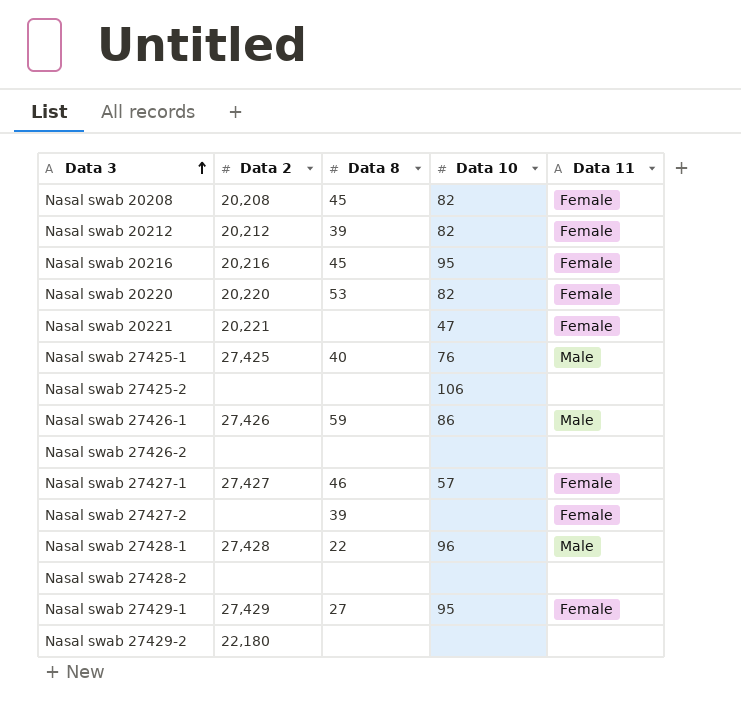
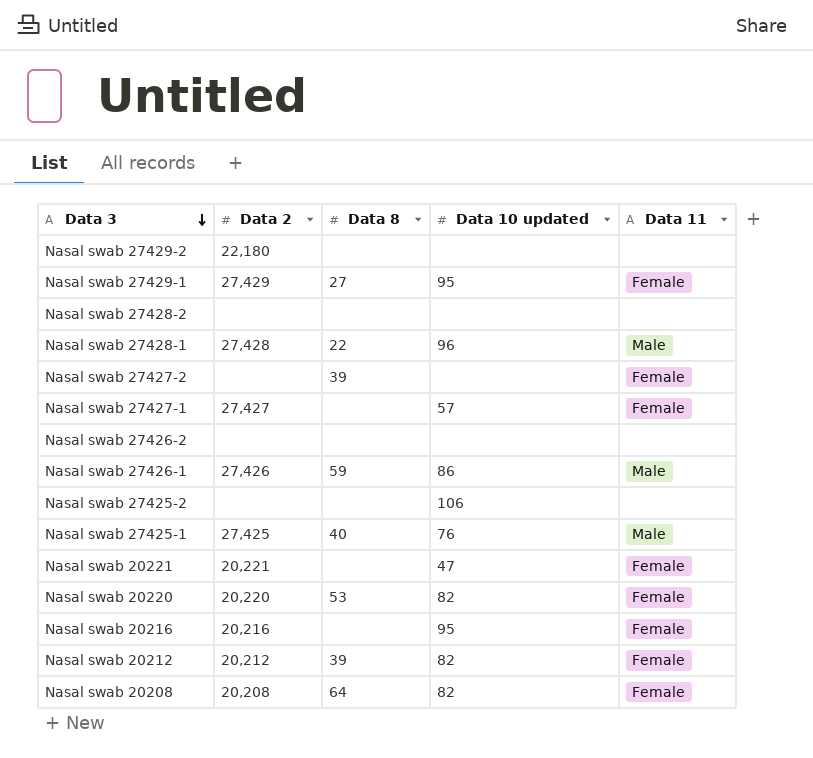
row order: Data 3 ascending -> Data 3 descending
column name: Data 10 -> Data 10 updated
Nasal swab 27427-1 | Data 8: 46 -> none
Nasal swab 20216 | Data 8: 45 -> none
Nasal swab 20208 | Data 8: 45 -> 64

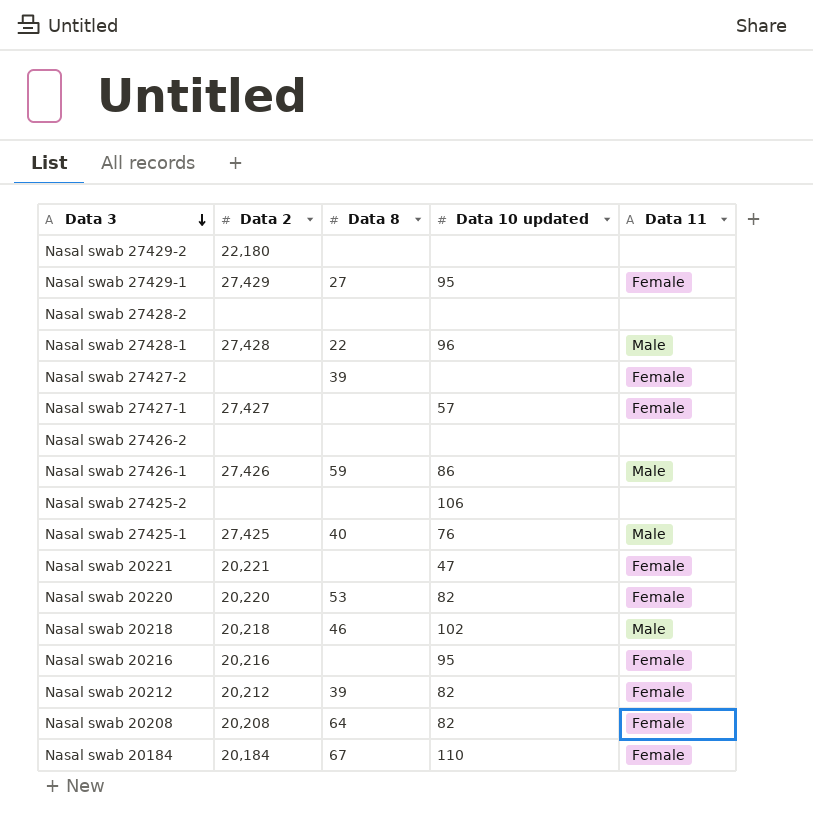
row Nasal swab 20218: none -> 20,218 | 46 | 102 | Male
row Nasal swab 20184: none -> 20,184 | 67 | 110 | Female

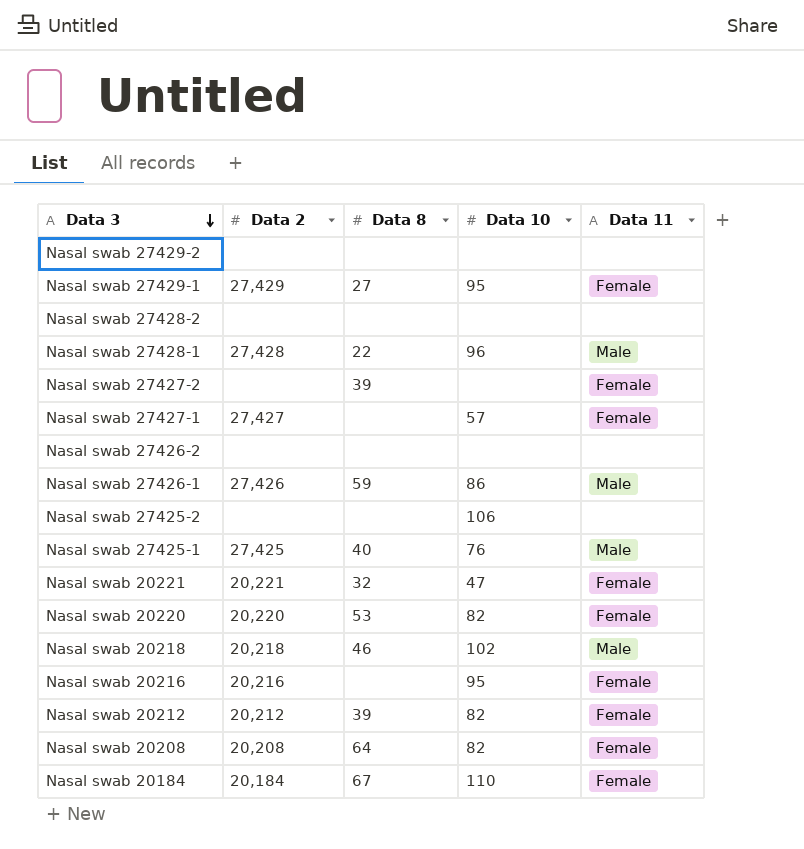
column name: Data 10 updated -> Data 10
Nasal swab 27429-2 | Data 2: 22,180 -> none
Nasal swab 20221 | Data 8: none -> 32

